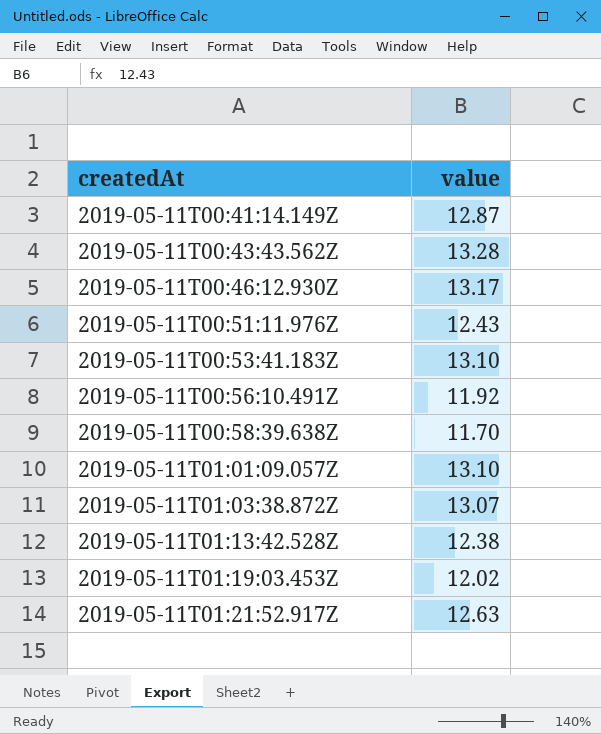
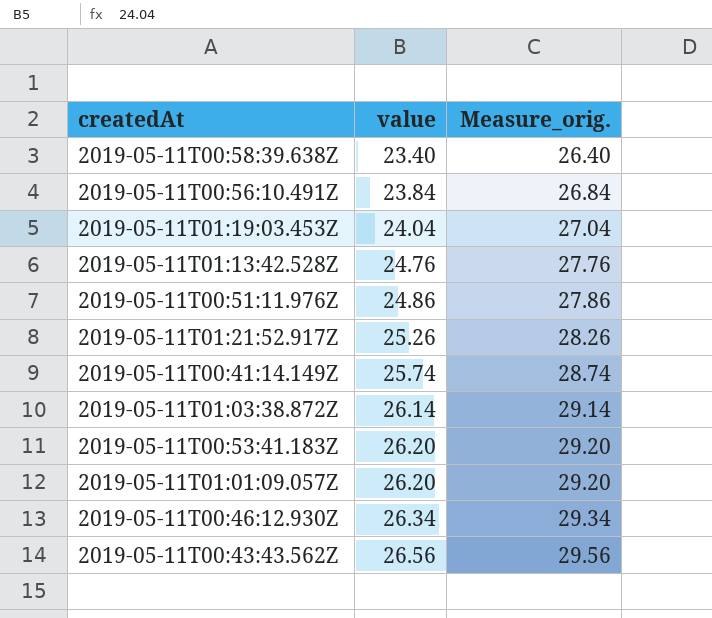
row order: createdAt ascending -> value ascending
column Measure_orig. | formula: none -> [value] + 3
2019-05-11T00:58:39.638Z | value: 11.70 -> 23.40
2019-05-11T00:56:10.491Z | value: 11.92 -> 23.84
2019-05-11T01:19:03.453Z | value: 12.02 -> 24.04
2019-05-11T01:13:42.528Z | value: 12.38 -> 24.76
2019-05-11T00:51:11.976Z | value: 12.43 -> 24.86
2019-05-11T01:21:52.917Z | value: 12.63 -> 25.26
2019-05-11T00:41:14.149Z | value: 12.87 -> 25.74
2019-05-11T01:03:38.872Z | value: 13.07 -> 26.14
2019-05-11T00:53:41.183Z | value: 13.10 -> 26.20
2019-05-11T01:01:09.057Z | value: 13.10 -> 26.20
2019-05-11T00:46:12.930Z | value: 13.17 -> 26.34
2019-05-11T00:43:43.562Z | value: 13.28 -> 26.56

